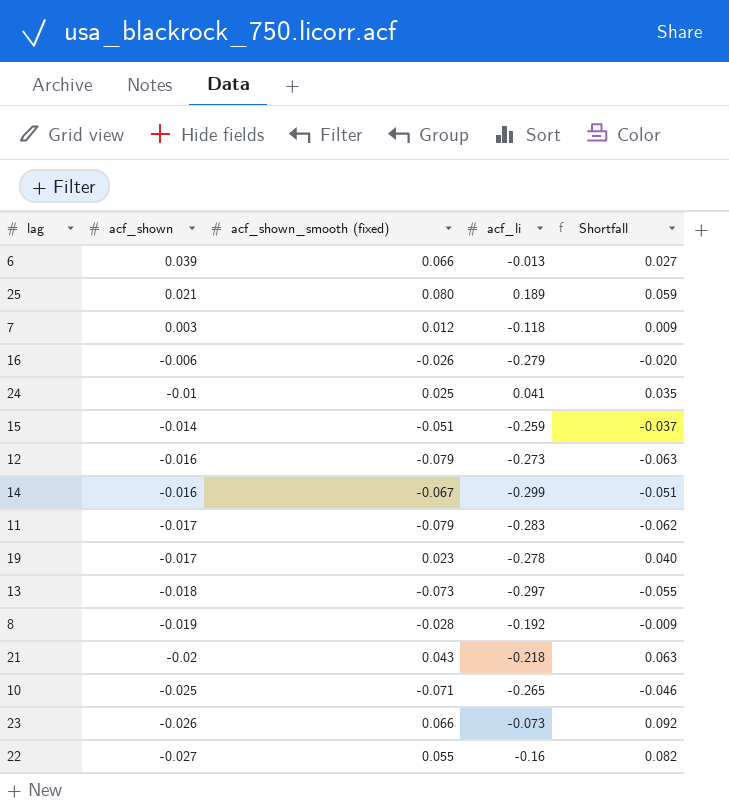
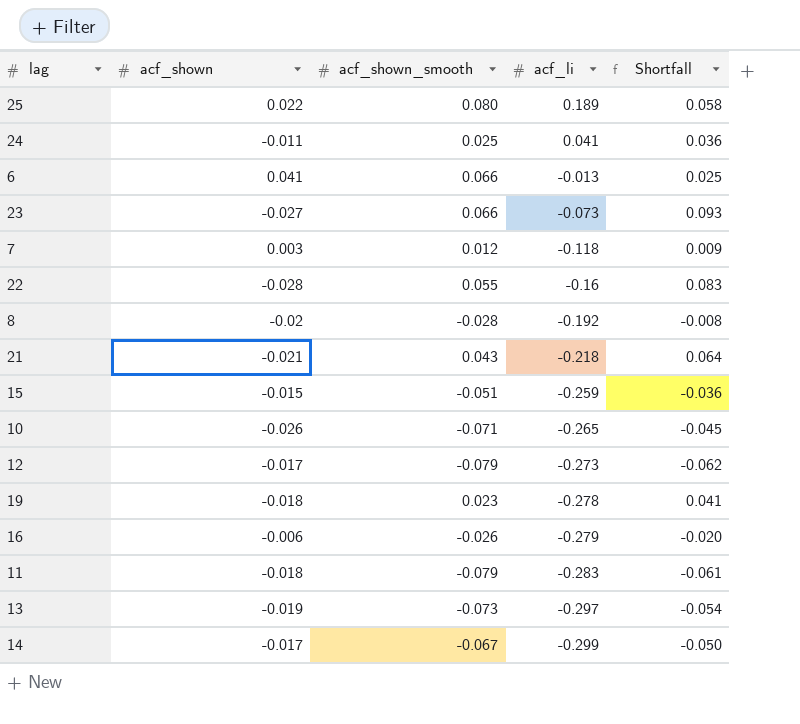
row order: acf_shown descending -> acf_li descending
column name: acf_shown_smooth (fixed) -> acf_shown_smooth
25 | acf_shown: 0.021 -> 0.022
25 | Shortfall: 0.059 -> 0.058
24 | acf_shown: -0.01 -> -0.011
24 | Shortfall: 0.035 -> 0.036
6 | acf_shown: 0.039 -> 0.041
6 | Shortfall: 0.027 -> 0.025
23 | acf_shown: -0.026 -> -0.027
23 | Shortfall: 0.092 -> 0.093
22 | acf_shown: -0.027 -> -0.028
22 | Shortfall: 0.082 -> 0.083
8 | acf_shown: -0.019 -> -0.02
8 | Shortfall: -0.009 -> -0.008
21 | acf_shown: -0.02 -> -0.021
21 | Shortfall: 0.063 -> 0.064
15 | acf_shown: -0.014 -> -0.015
15 | Shortfall: -0.037 -> -0.036
10 | acf_shown: -0.025 -> -0.026
10 | Shortfall: -0.046 -> -0.045
12 | acf_shown: -0.016 -> -0.017
12 | Shortfall: -0.063 -> -0.062
19 | acf_shown: -0.017 -> -0.018
19 | Shortfall: 0.040 -> 0.041
11 | acf_shown: -0.017 -> -0.018
11 | Shortfall: -0.062 -> -0.061
13 | acf_shown: -0.018 -> -0.019
13 | Shortfall: -0.055 -> -0.054
14 | acf_shown: -0.016 -> -0.017
14 | Shortfall: -0.051 -> -0.050

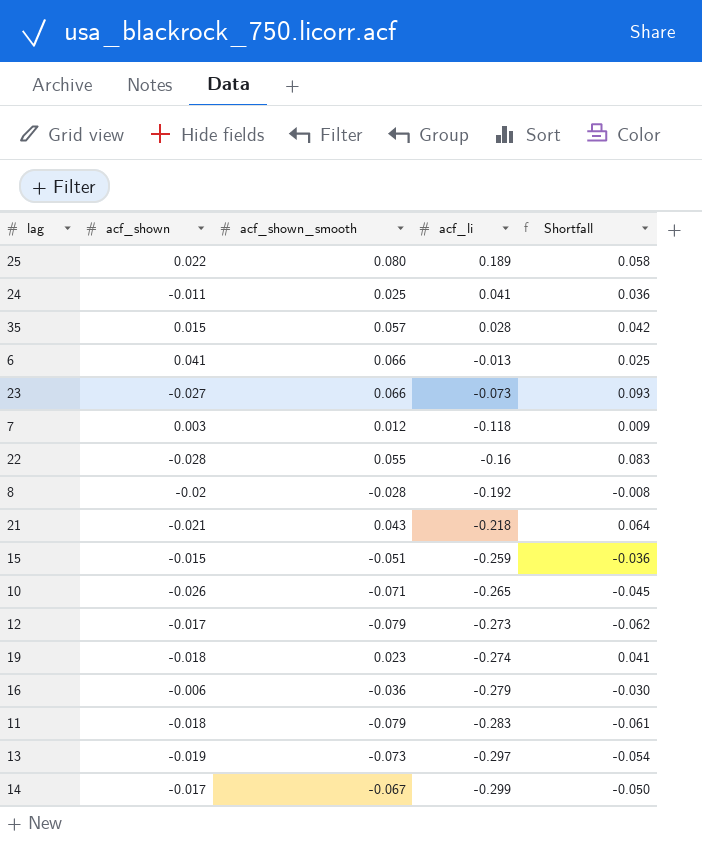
row 35: none -> 0.015 | 0.057 | 0.028 | 0.042
19 | acf_li: -0.278 -> -0.274
16 | acf_shown_smooth: -0.026 -> -0.036
16 | Shortfall: -0.020 -> -0.030

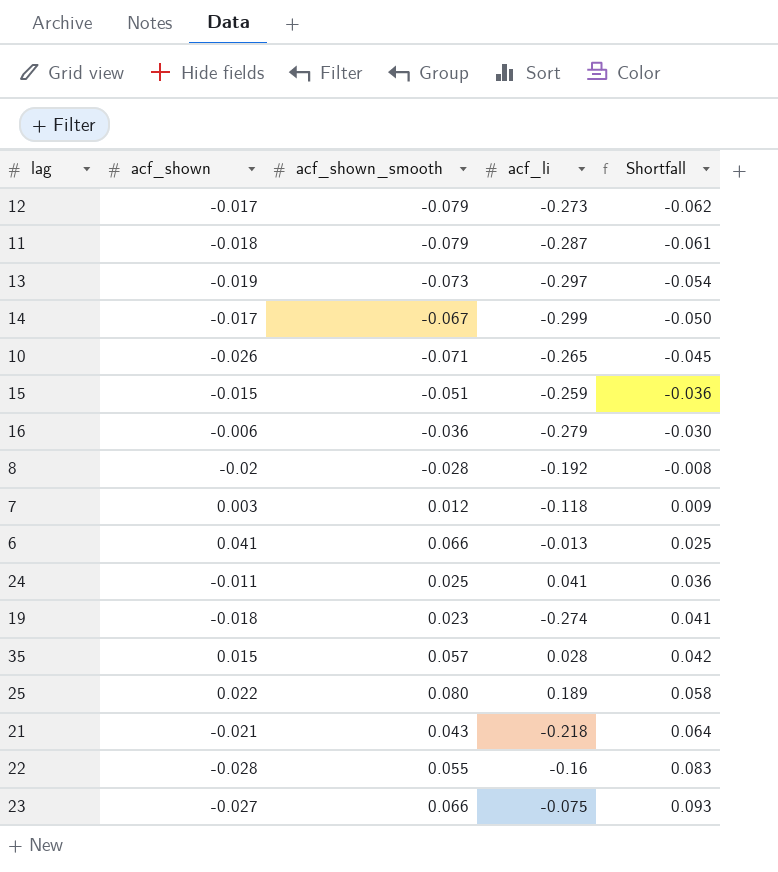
row order: acf_li descending -> Shortfall ascending
11 | acf_li: -0.283 -> -0.287
23 | acf_li: -0.073 -> -0.075

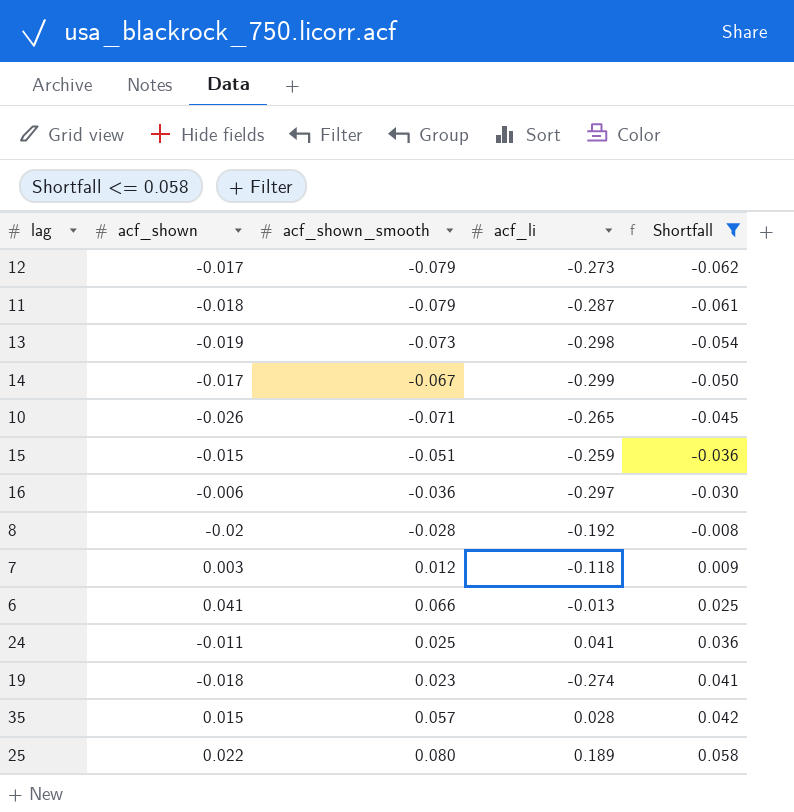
filter: none -> Shortfall <= 0.058
13 | acf_li: -0.297 -> -0.298
16 | acf_li: -0.279 -> -0.297

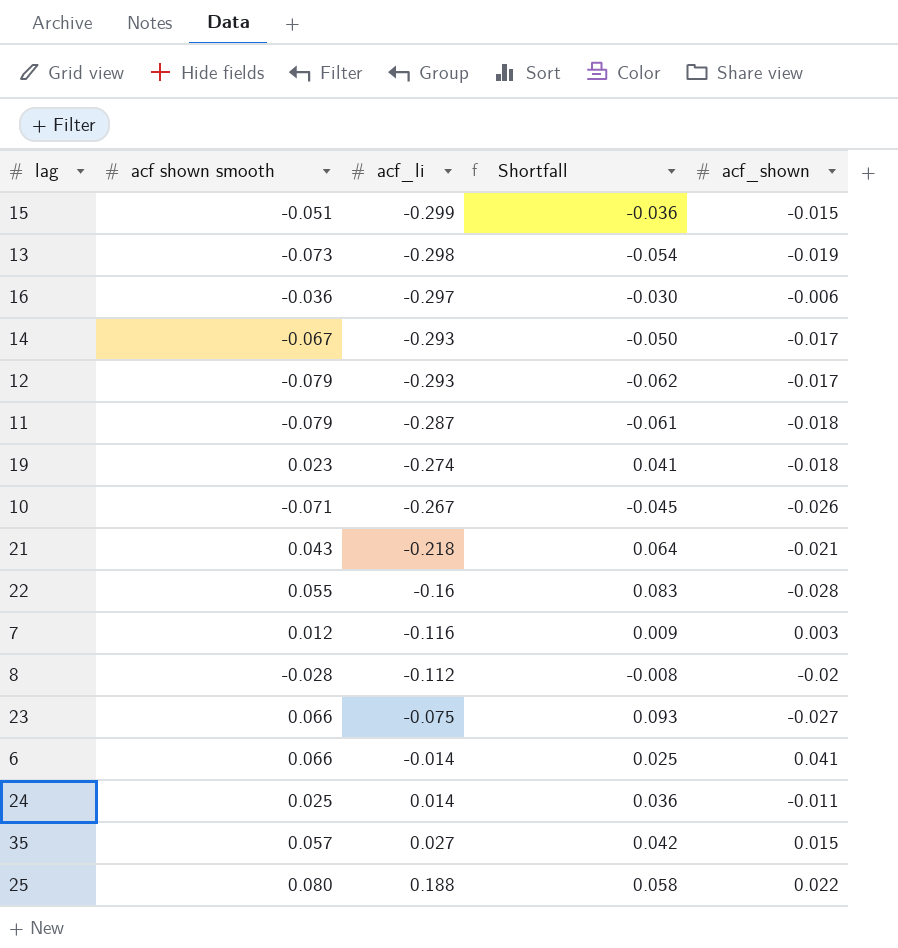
filter: Shortfall <= 0.058 -> none
row order: Shortfall ascending -> acf_li ascending
column name: acf_shown_smooth -> acf shown smooth
column acf_shown | position: 2 -> 5
15 | acf_li: -0.259 -> -0.299
14 | acf_li: -0.299 -> -0.293
12 | acf_li: -0.273 -> -0.293
10 | acf_li: -0.265 -> -0.267
7 | acf_li: -0.118 -> -0.116
8 | acf_li: -0.192 -> -0.112
6 | acf_li: -0.013 -> -0.014
24 | acf_li: 0.041 -> 0.014
35 | acf_li: 0.028 -> 0.027
25 | acf_li: 0.189 -> 0.188

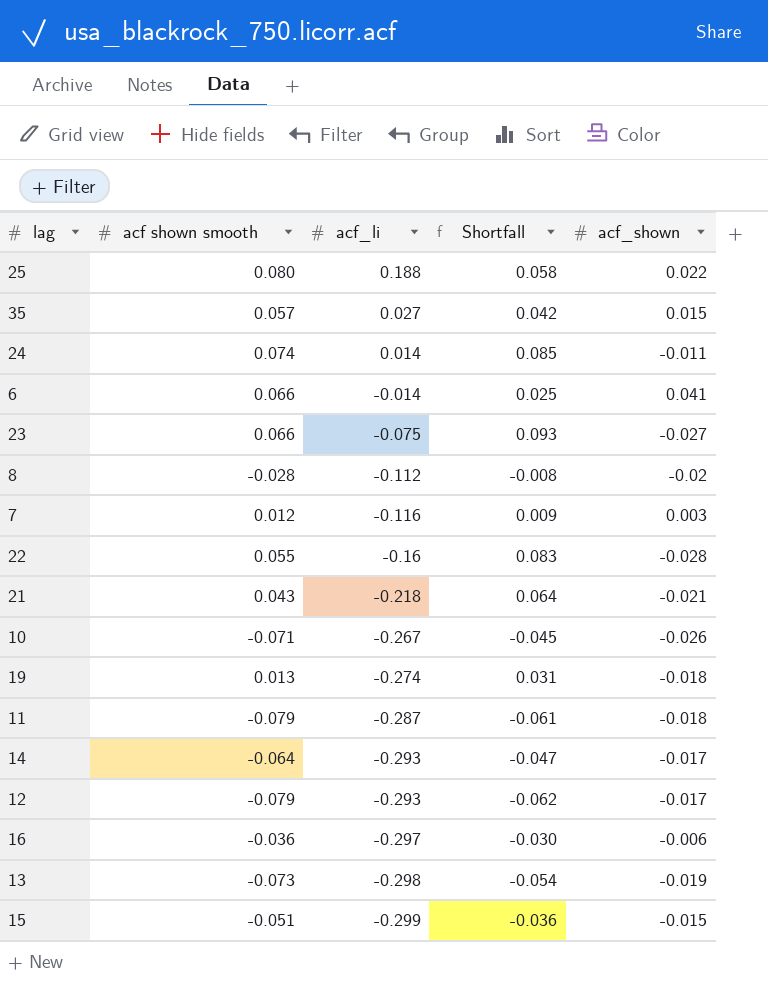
row order: acf_li ascending -> acf_li descending
24 | acf shown smooth: 0.025 -> 0.074
24 | Shortfall: 0.036 -> 0.085
19 | acf shown smooth: 0.023 -> 0.013
19 | Shortfall: 0.041 -> 0.031
14 | acf shown smooth: -0.067 -> -0.064
14 | Shortfall: -0.050 -> -0.047

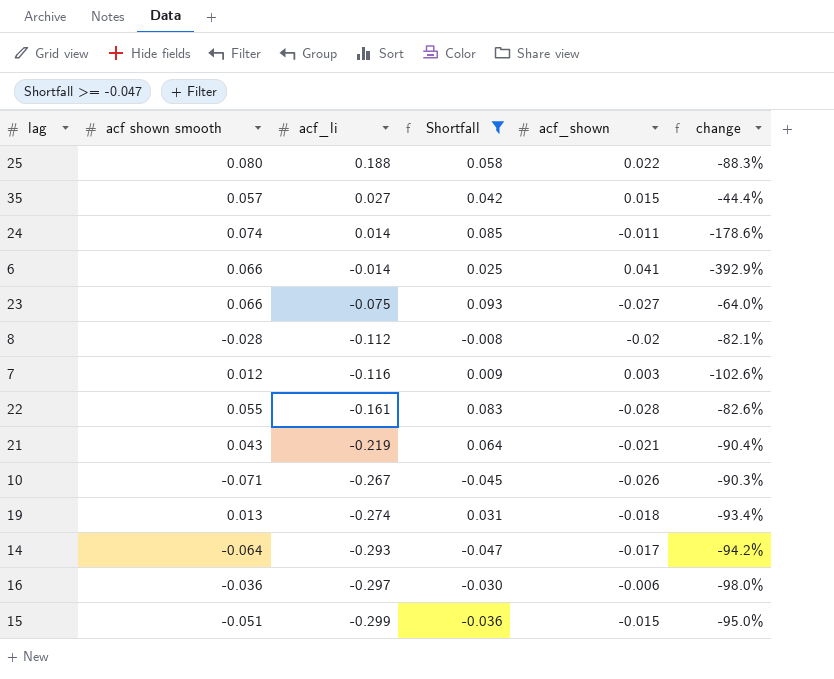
filter: none -> Shortfall >= -0.047
column change | formula: none -> ([acf_shown] - [acf_li]) / [acf_li]
22 | acf_li: -0.16 -> -0.161
21 | acf_li: -0.218 -> -0.219

